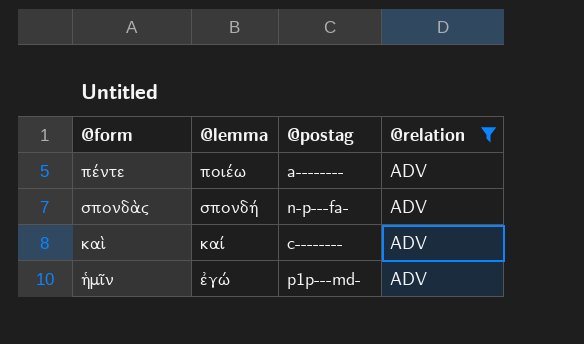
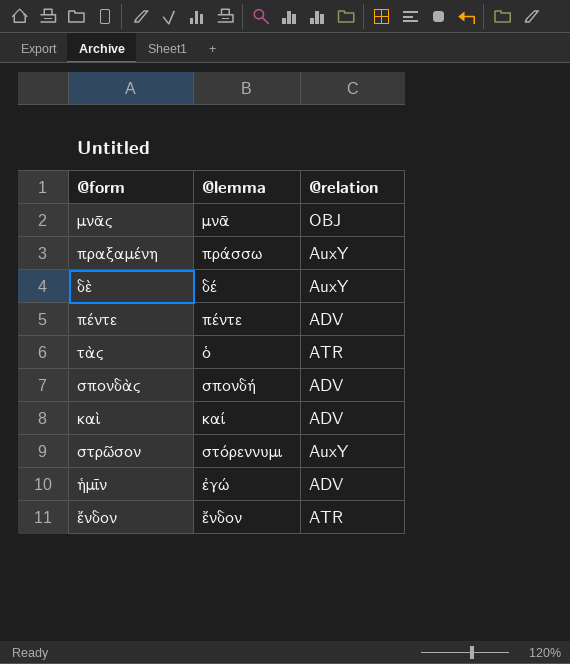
filter: @relation = ADV -> none
column @postag | position: 3 -> none
πέντε | @lemma: ποιέω -> πέντε

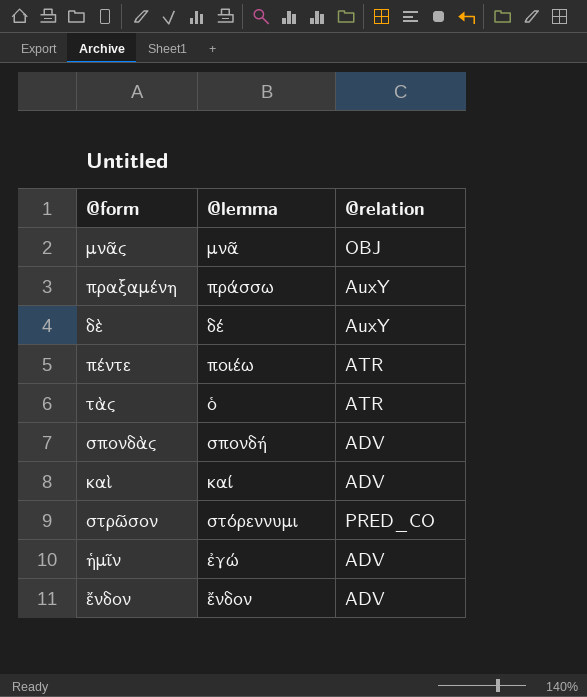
πέντε | @lemma: πέντε -> ποιέω
πέντε | @relation: ADV -> ATR
στρῶσον | @relation: AuxY -> PRED_CO
ἔνδον | @relation: ATR -> ADV

